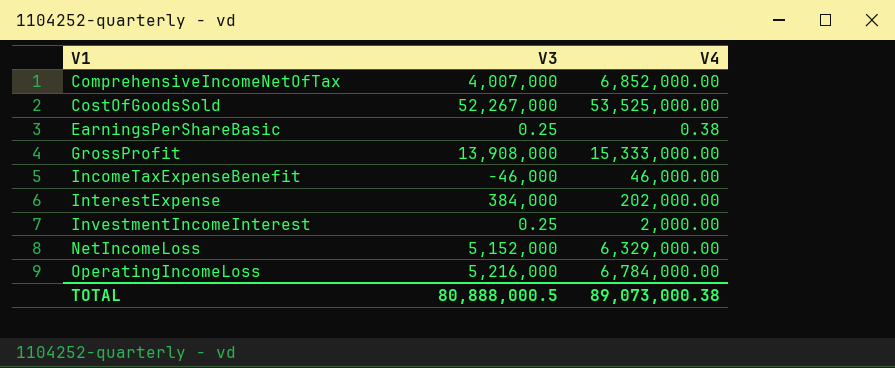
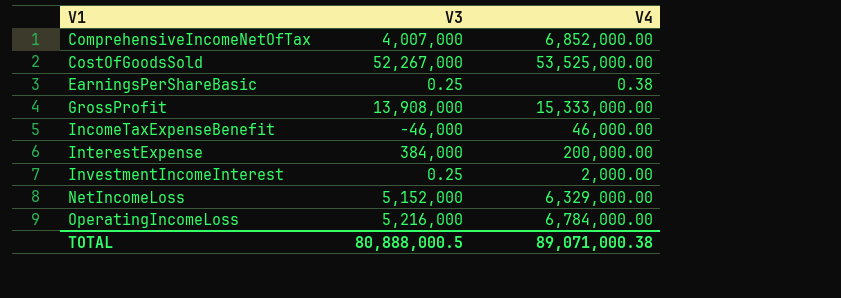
InterestExpense | V4: 202,000.00 -> 200,000.00
TOTAL | V4: 89,073,000.38 -> 89,071,000.38

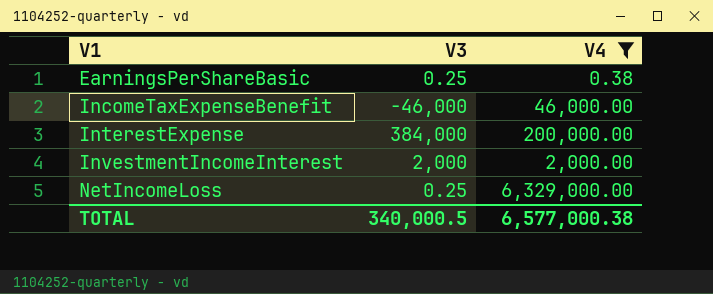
filter: none -> V4 <= 6,329,000.00
InvestmentIncomeInterest | V3: 0.25 -> 2,000
NetIncomeLoss | V3: 5,152,000 -> 0.25
TOTAL | V3: 80,888,000.5 -> 340,000.5
TOTAL | V4: 89,071,000.38 -> 6,577,000.38

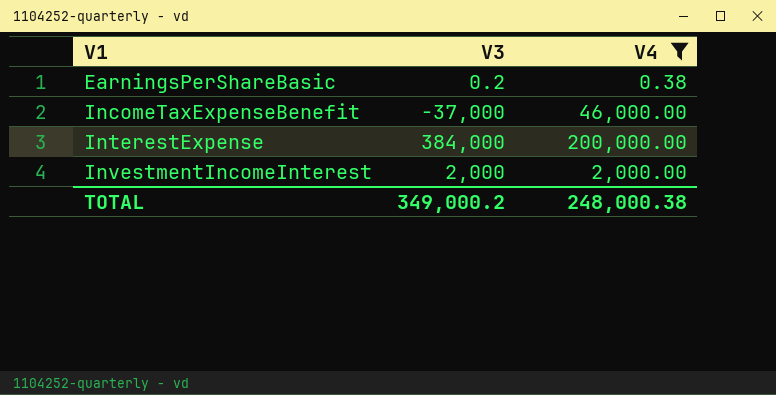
row NetIncomeLoss: 0.25 | 6,329,000.00 -> none
EarningsPerShareBasic | V3: 0.25 -> 0.2
IncomeTaxExpenseBenefit | V3: -46,000 -> -37,000
TOTAL | V3: 340,000.5 -> 349,000.2
TOTAL | V4: 6,577,000.38 -> 248,000.38

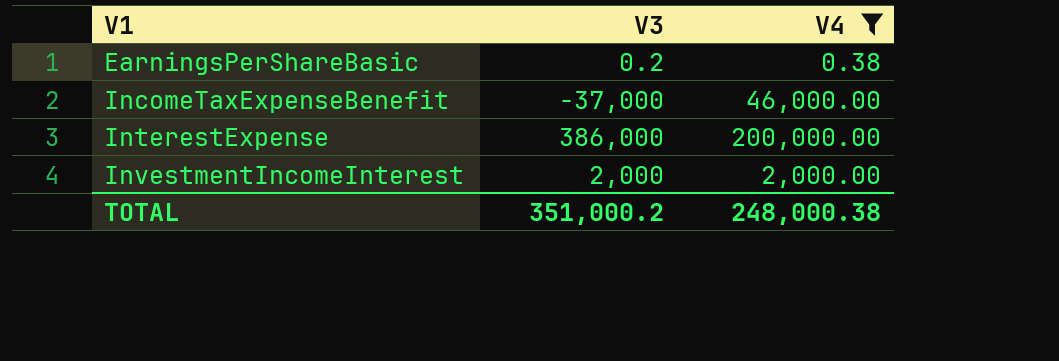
InterestExpense | V3: 384,000 -> 386,000
TOTAL | V3: 349,000.2 -> 351,000.2

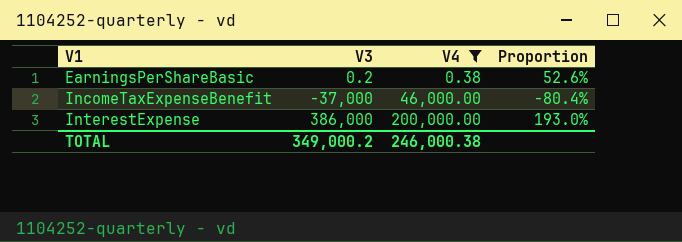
column Proportion | formula: none -> [V3] / [V4]
row InvestmentIncomeInterest: 2,000 | 2,000.00 -> none
TOTAL | V3: 351,000.2 -> 349,000.2
TOTAL | V4: 248,000.38 -> 246,000.38

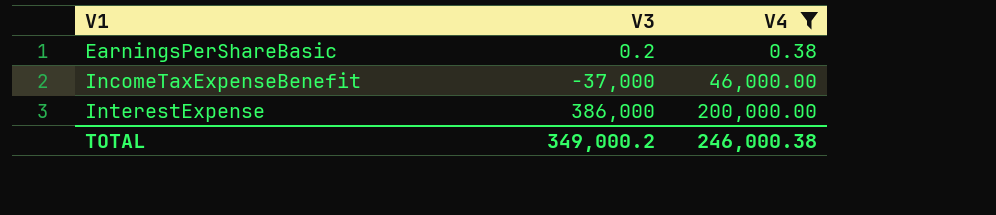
column Proportion | formula: [V3] / [V4] -> none

